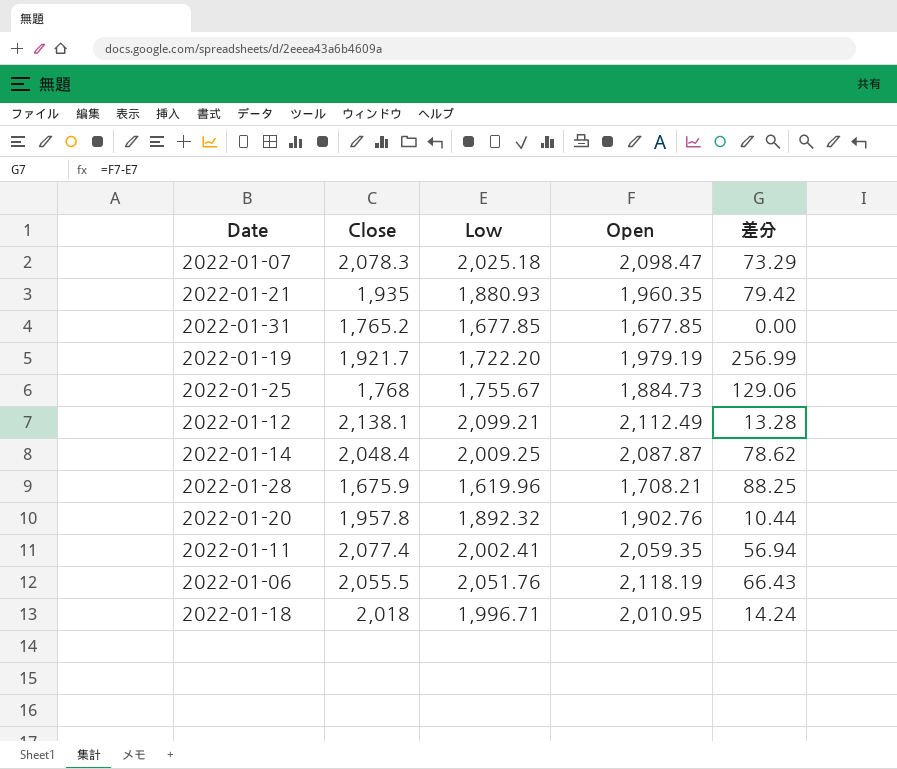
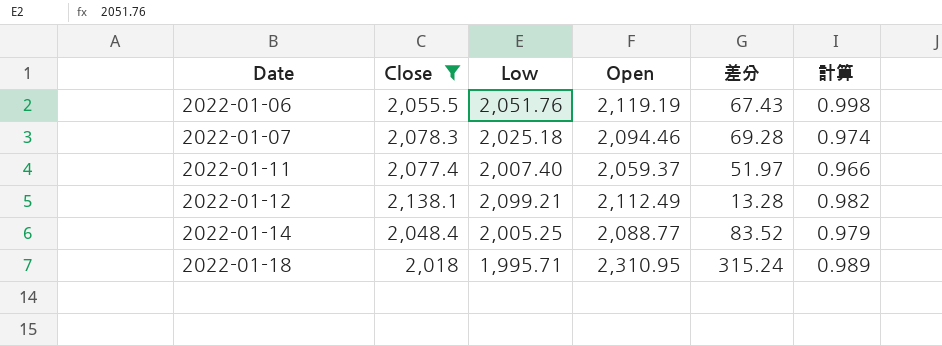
filter: none -> Close >= 2,018
row order: none -> Date ascending
column 計算 | formula: none -> [Low] / [Close]
2022-01-06 | Open: 2,118.19 -> 2,119.19
2022-01-06 | 差分: 66.43 -> 67.43
2022-01-07 | Open: 2,098.47 -> 2,094.46
2022-01-07 | 差分: 73.29 -> 69.28
2022-01-11 | Low: 2,002.41 -> 2,007.40
2022-01-11 | Open: 2,059.35 -> 2,059.37
2022-01-11 | 差分: 56.94 -> 51.97
2022-01-14 | Low: 2,009.25 -> 2,005.25
2022-01-14 | Open: 2,087.87 -> 2,088.77
2022-01-14 | 差分: 78.62 -> 83.52
2022-01-18 | Low: 1,996.71 -> 1,995.71
2022-01-18 | Open: 2,010.95 -> 2,310.95
2022-01-18 | 差分: 14.24 -> 315.24

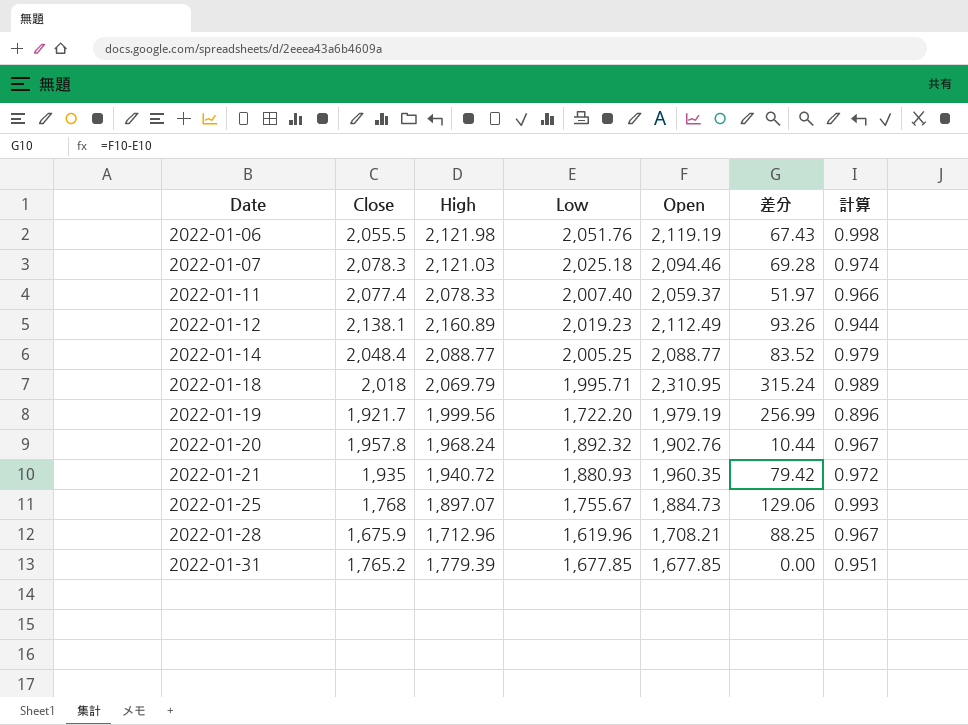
filter: Close >= 2,018 -> none
column High | position: none -> 3
2022-01-12 | Low: 2,099.21 -> 2,019.23
2022-01-12 | 差分: 13.28 -> 93.26
2022-01-12 | 計算: 0.982 -> 0.944

